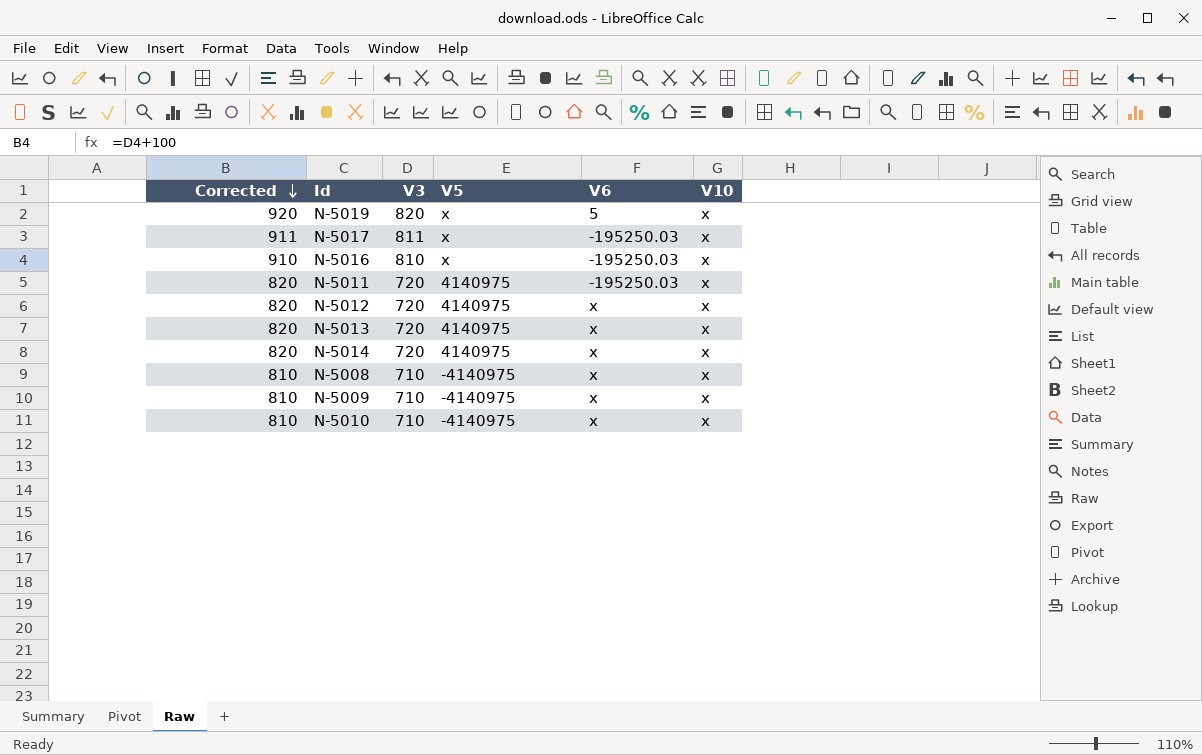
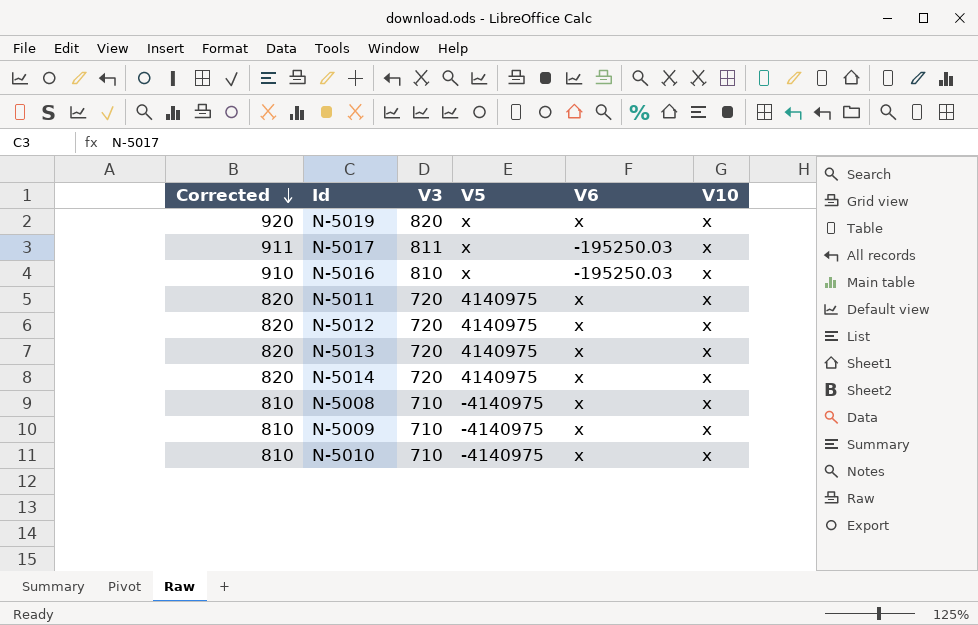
N-5019 | V6: 5 -> х
N-5011 | V6: -195250.03 -> x
N-5012 | V6: х -> x

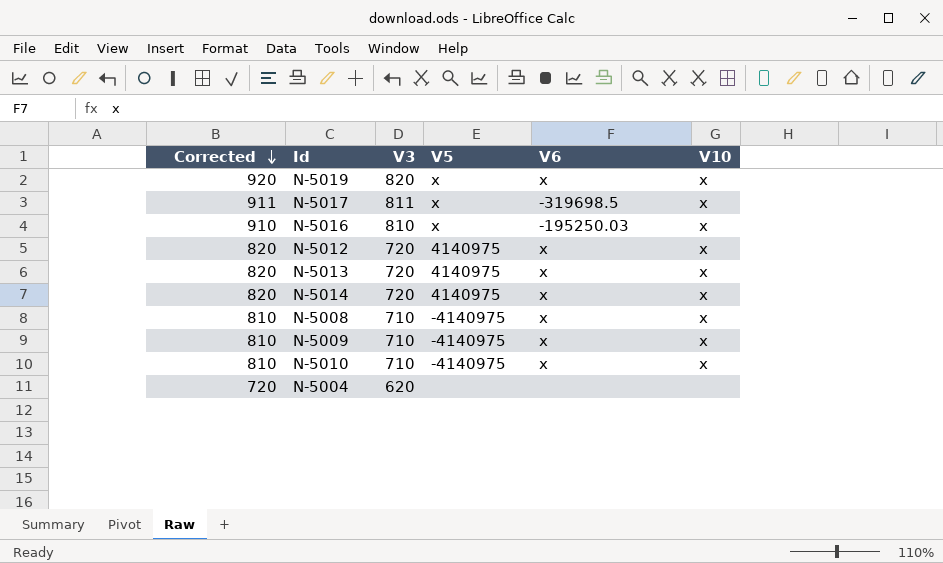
row N-5011: 820 | 720 | 4140975 | x | x -> none
N-5017 | V6: -195250.03 -> -319698.5
row N-5004: none -> 720 | 620 | none | none | none

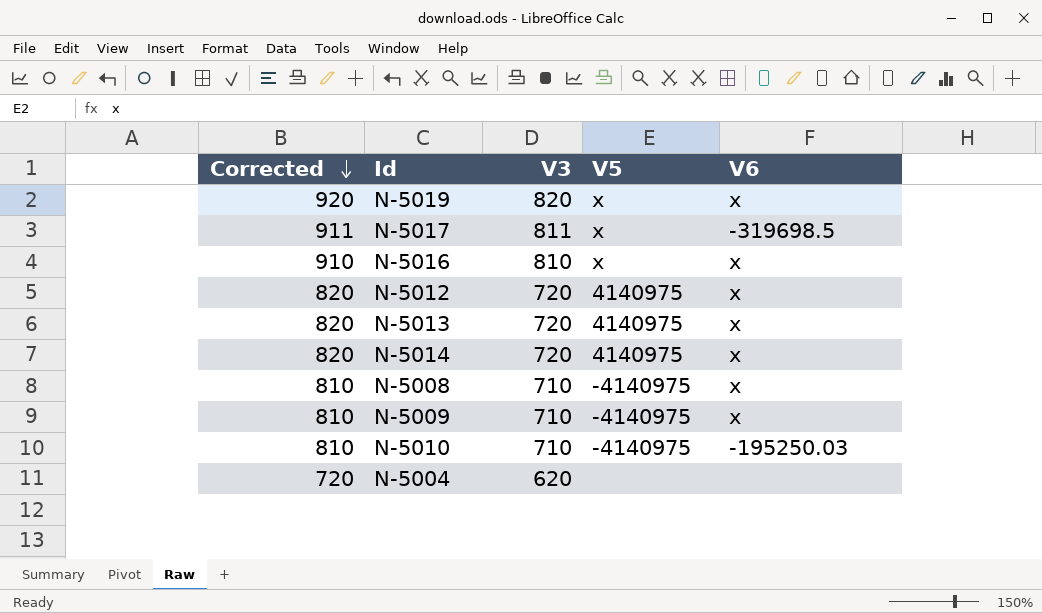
column V10 | position: 6 -> none
N-5016 | V6: -195250.03 -> x
N-5010 | V6: x -> -195250.03

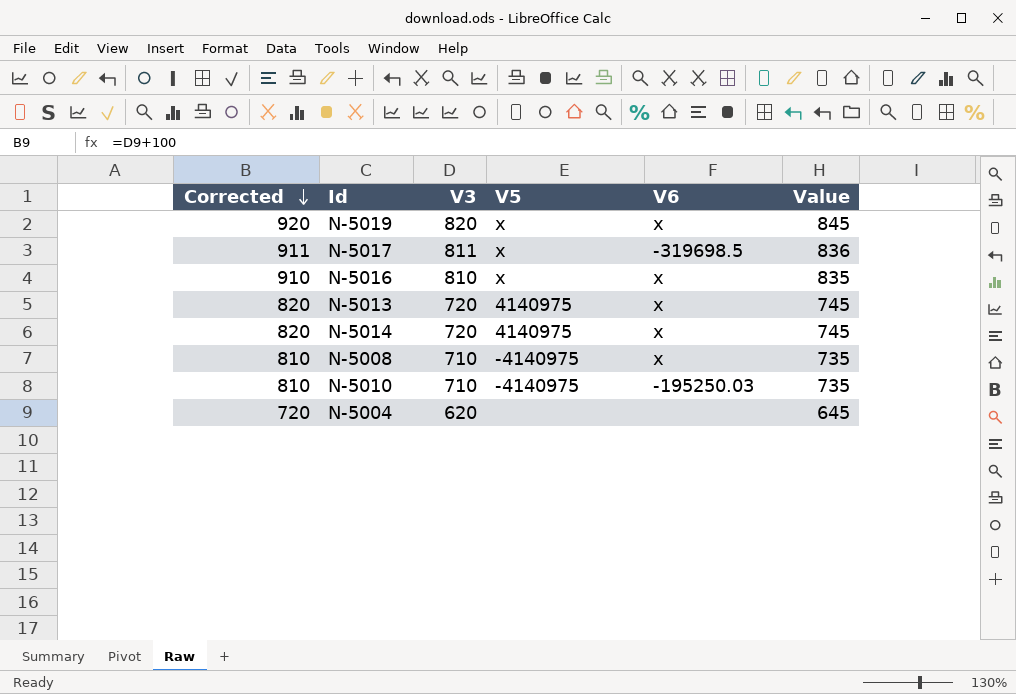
column Value | formula: none -> [V3] + 25
row N-5012: 820 | 720 | 4140975 | x -> none
row N-5009: 810 | 710 | -4140975 | x -> none

